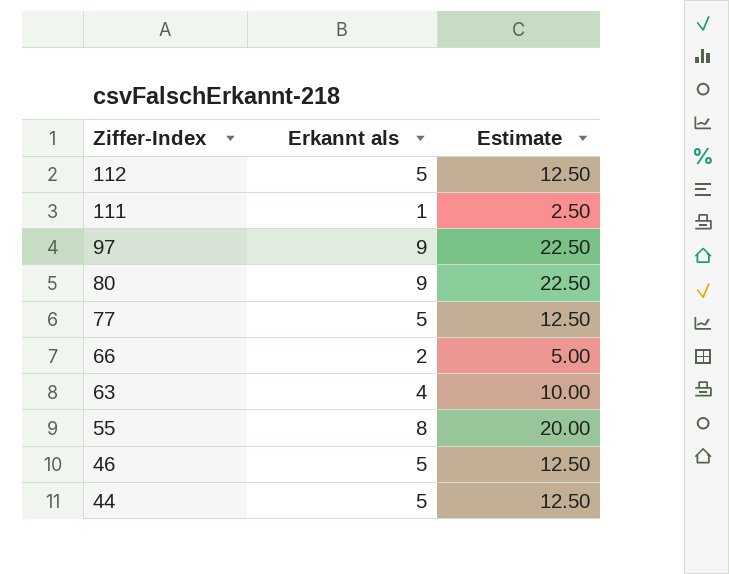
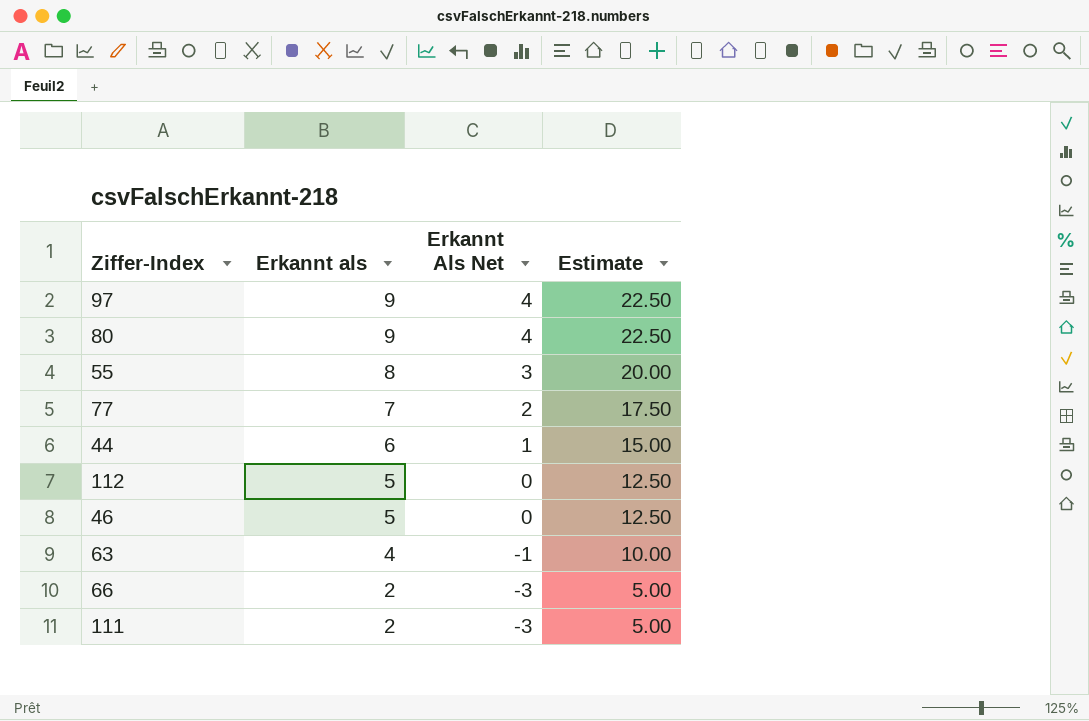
row order: Ziffer-Index descending -> Erkannt als descending
column Erkannt Als Net | formula: none -> [Erkannt als] - 5
77 | Erkannt als: 5 -> 7
77 | Estimate: 12.50 -> 17.50
44 | Erkannt als: 5 -> 6
44 | Estimate: 12.50 -> 15.00
111 | Erkannt als: 1 -> 2
111 | Estimate: 2.50 -> 5.00

